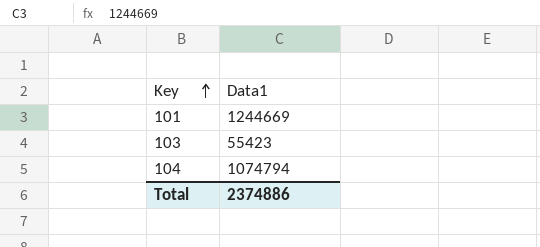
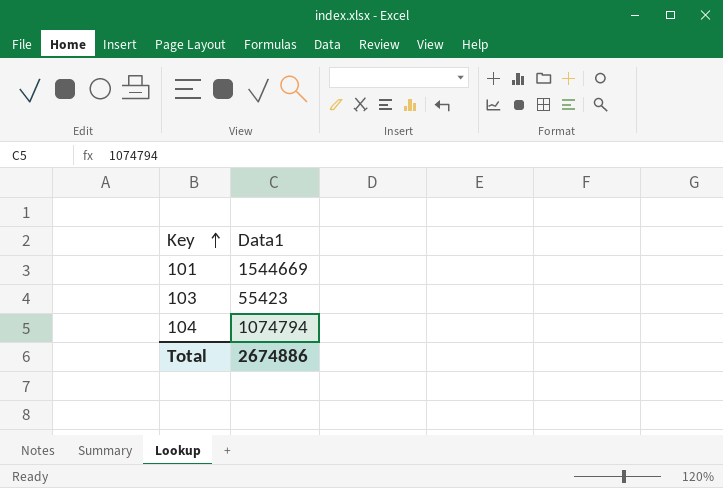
101 | Data1: 1244669 -> 1544669
Total | Data1: 2374886 -> 2674886

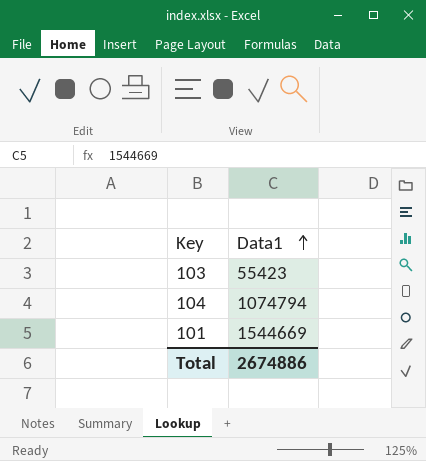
row order: Key ascending -> Data1 ascending

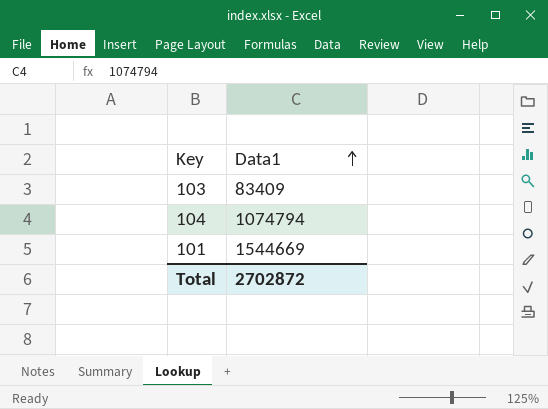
103 | Data1: 55423 -> 83409
Total | Data1: 2674886 -> 2702872

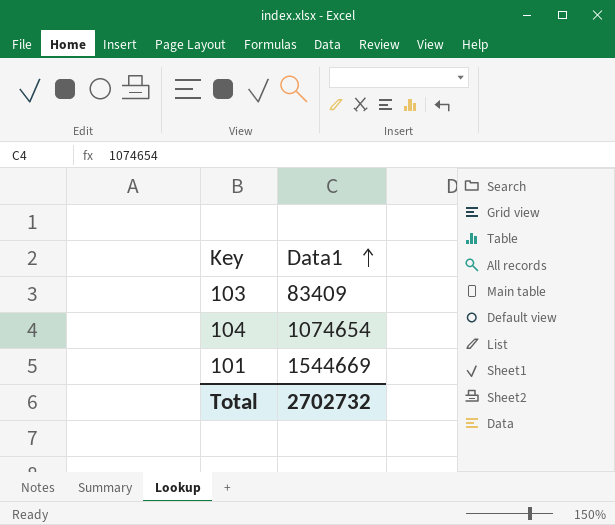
104 | Data1: 1074794 -> 1074654
Total | Data1: 2702872 -> 2702732

